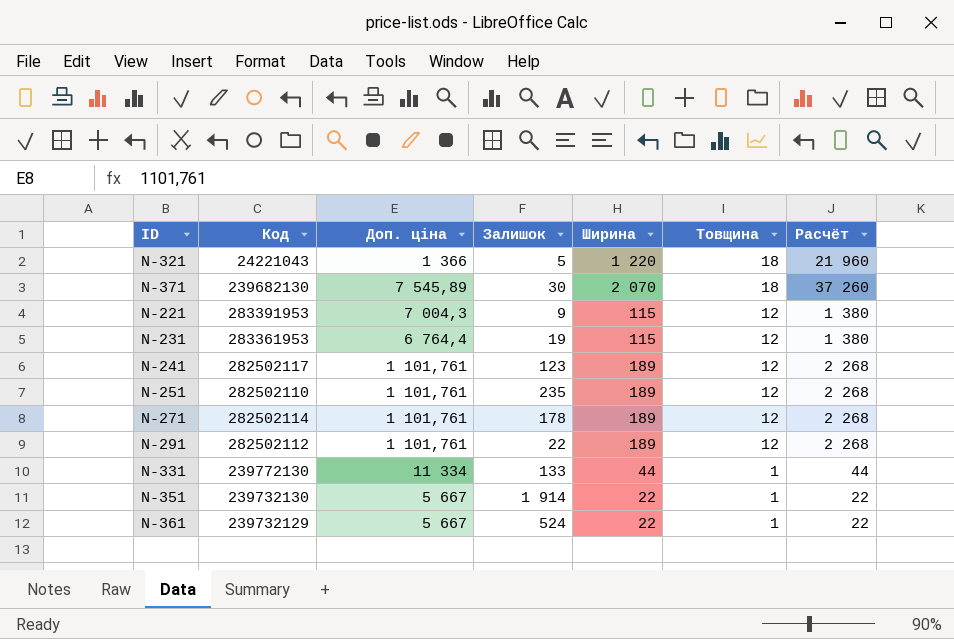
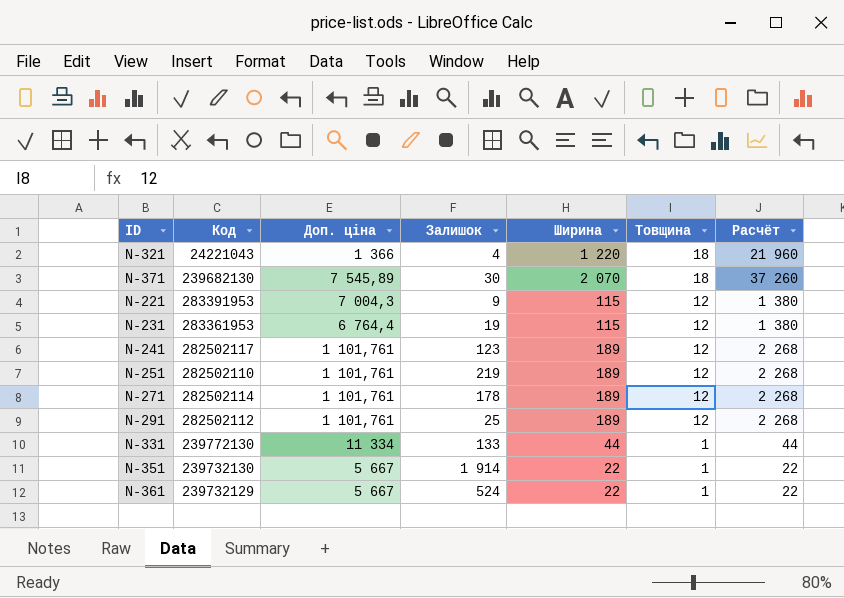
N-321 | Залишок: 5 -> 4
N-251 | Залишок: 235 -> 219
N-291 | Залишок: 22 -> 25

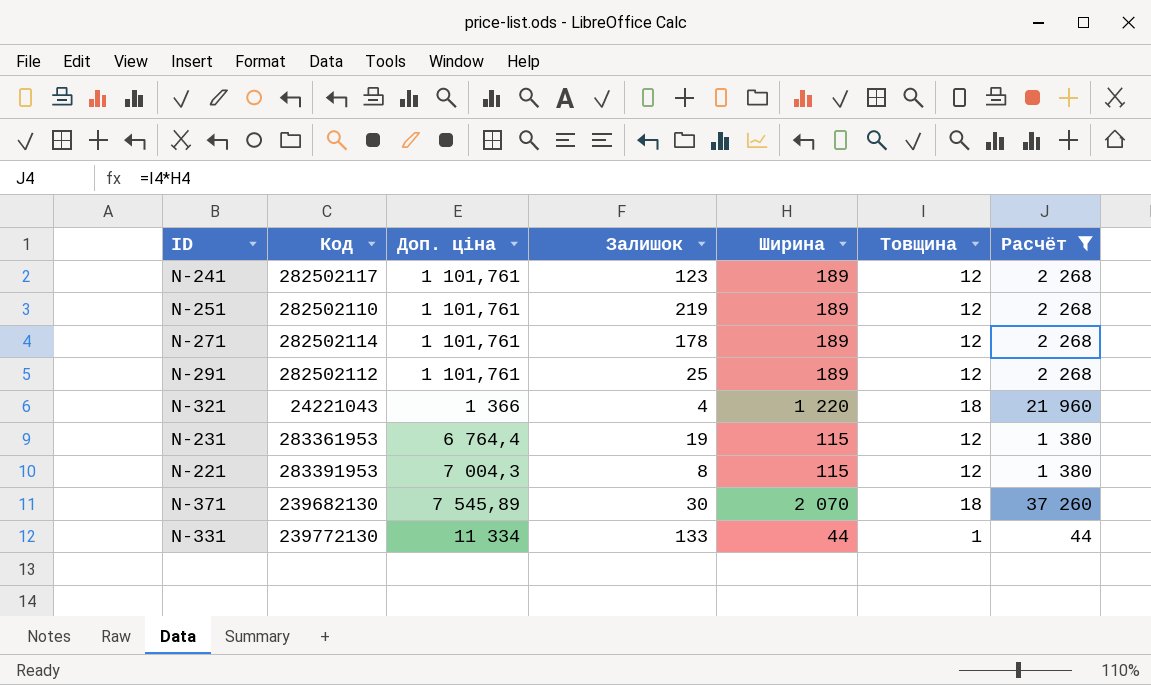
filter: none -> Расчёт != 22
row order: Товщина descending -> Доп. ціна ascending
N-221 | Залишок: 9 -> 8

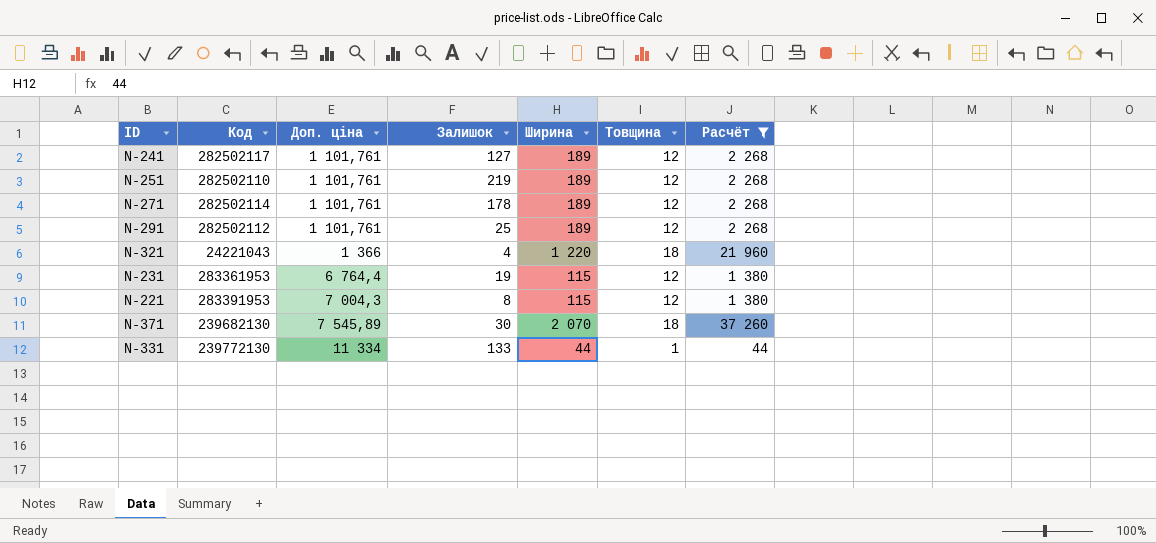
N-241 | Залишок: 123 -> 127

